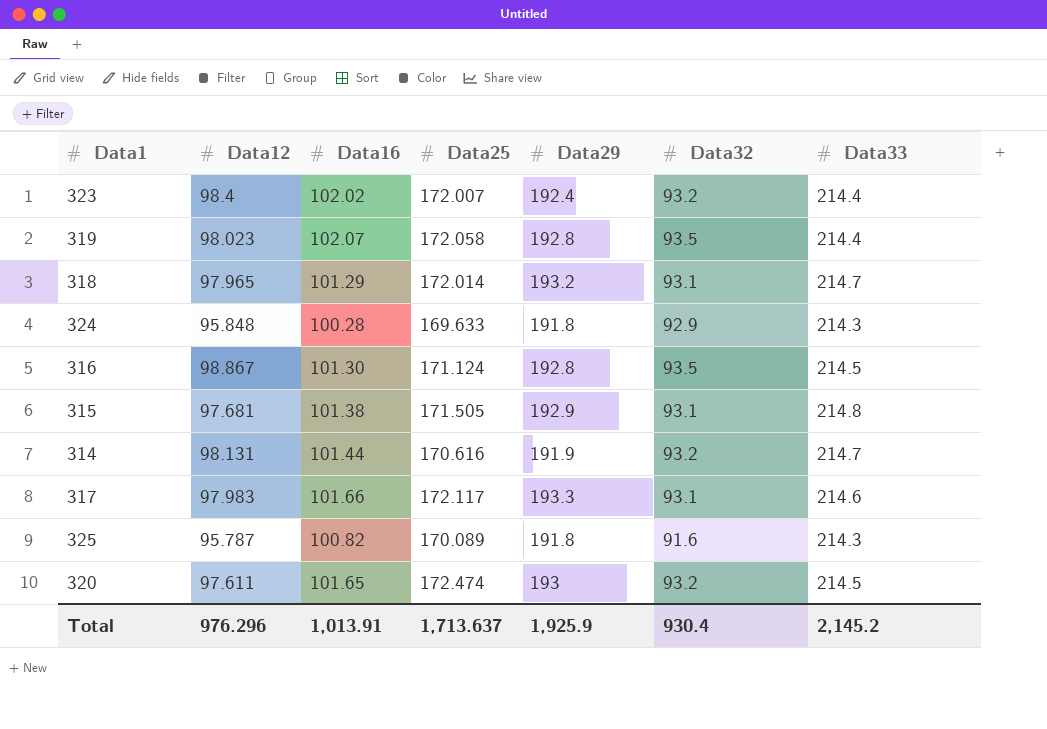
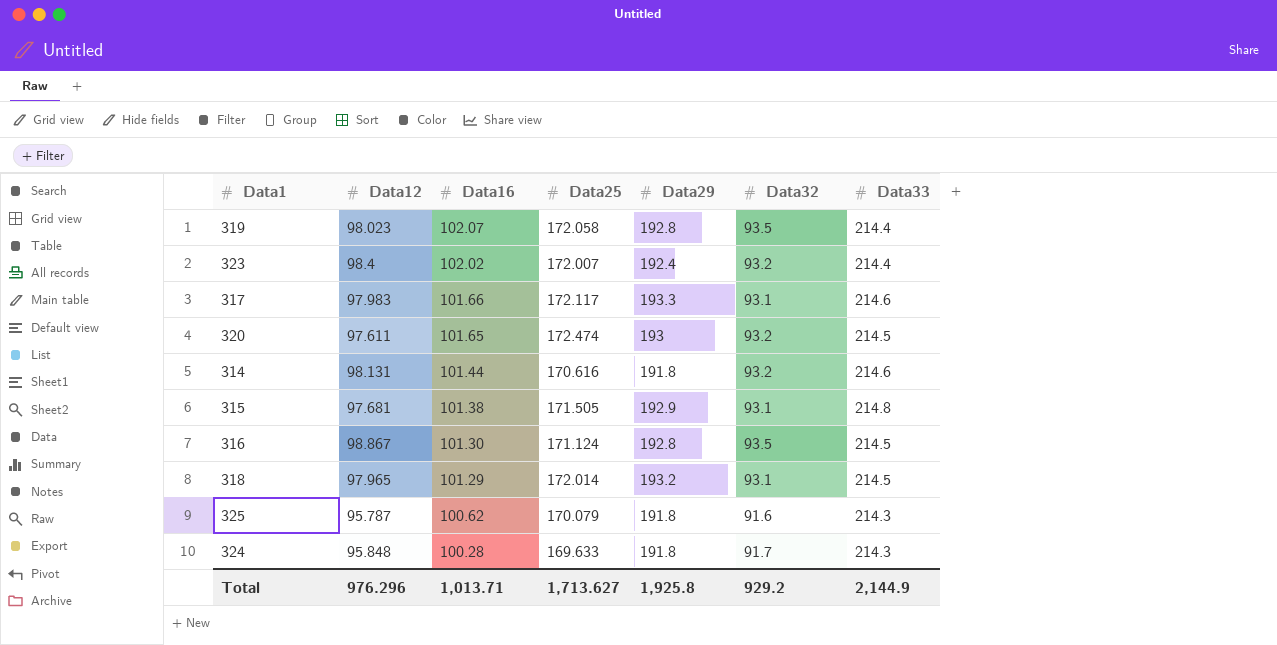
row order: none -> Data16 descending
314 | Data29: 191.9 -> 191.8
314 | Data33: 214.7 -> 214.6
318 | Data33: 214.7 -> 214.5
325 | Data16: 100.82 -> 100.62
325 | Data25: 170.089 -> 170.079
324 | Data32: 92.9 -> 91.7
Total | Data16: 1,013.91 -> 1,013.71
Total | Data25: 1,713.637 -> 1,713.627
Total | Data29: 1,925.9 -> 1,925.8
Total | Data32: 930.4 -> 929.2
Total | Data33: 2,145.2 -> 2,144.9

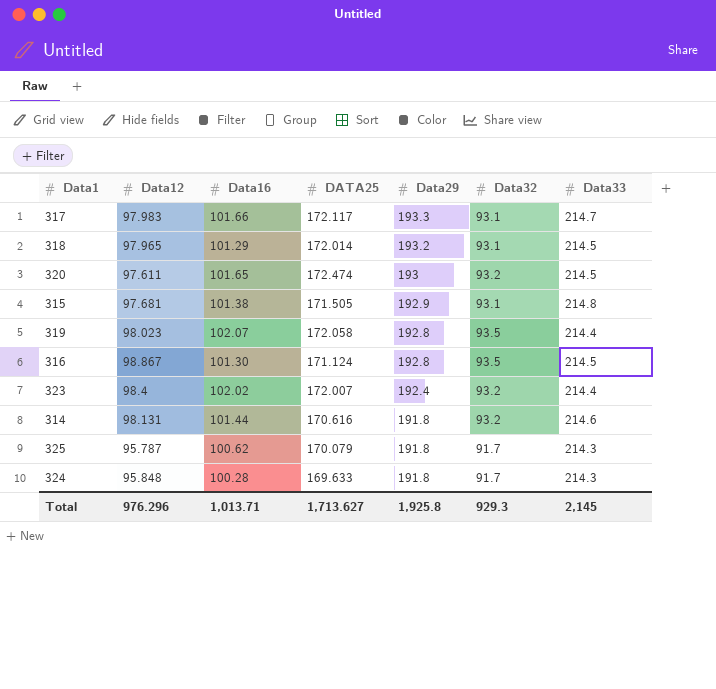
row order: Data16 descending -> Data29 descending
column name: Data25 -> DATA25
317 | Data33: 214.6 -> 214.7
325 | Data32: 91.6 -> 91.7
Total | Data32: 929.2 -> 929.3
Total | Data33: 2,144.9 -> 2,145

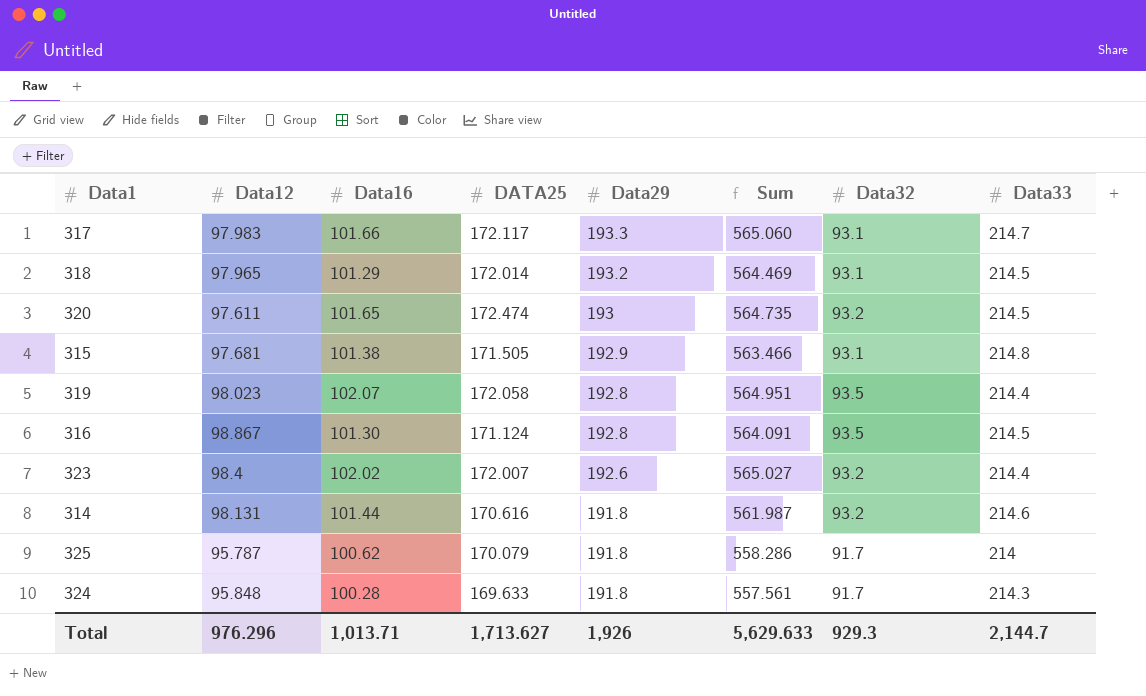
column Sum | formula: none -> [Data12] + [Data16] + [DATA25] + [Data29]
323 | Data29: 192.4 -> 192.6
325 | Data33: 214.3 -> 214
Total | Data29: 1,925.8 -> 1,926
Total | Data33: 2,145 -> 2,144.7

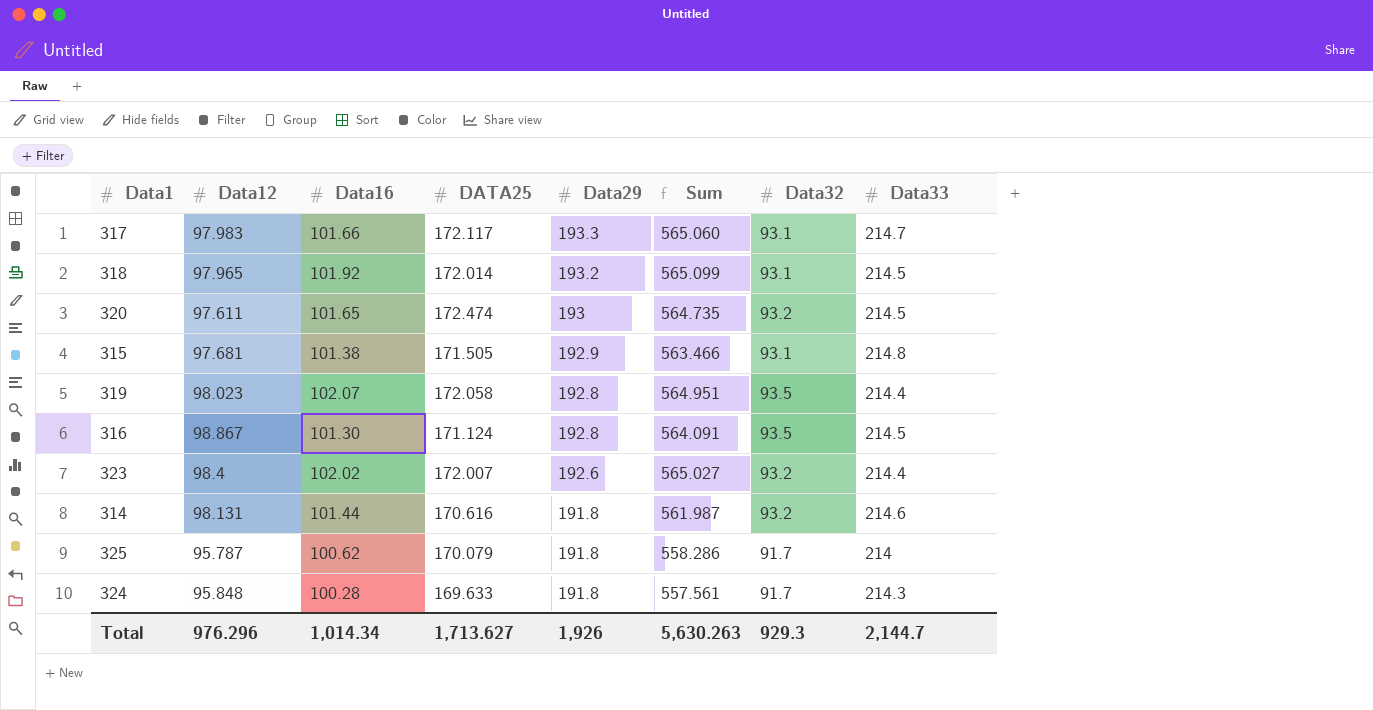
318 | Data16: 101.29 -> 101.92
318 | Sum: 564.469 -> 565.099
Total | Data16: 1,013.71 -> 1,014.34
Total | Sum: 5,629.633 -> 5,630.263

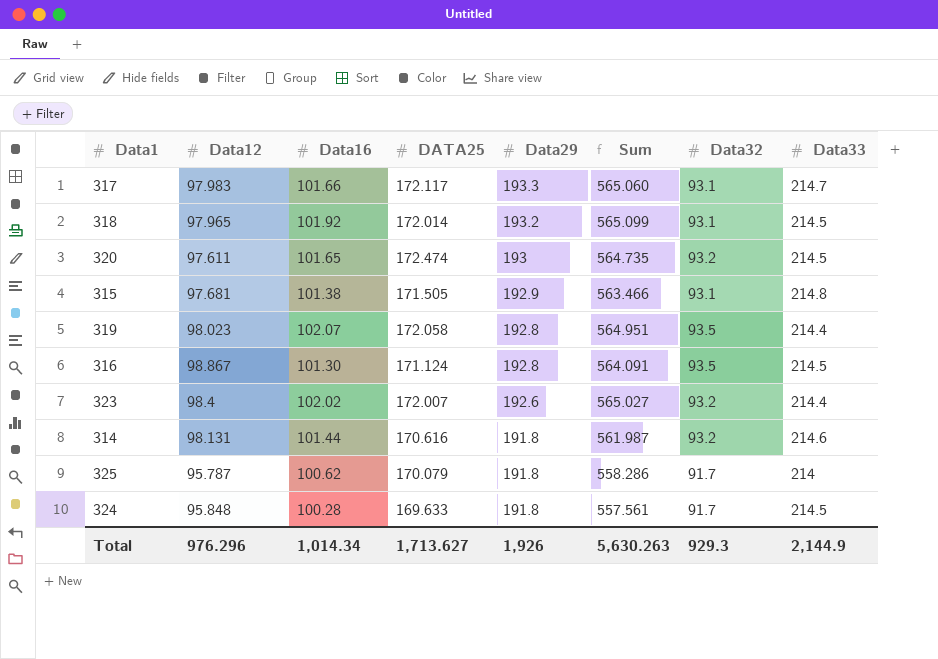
324 | Data33: 214.3 -> 214.5
Total | Data33: 2,144.7 -> 2,144.9

